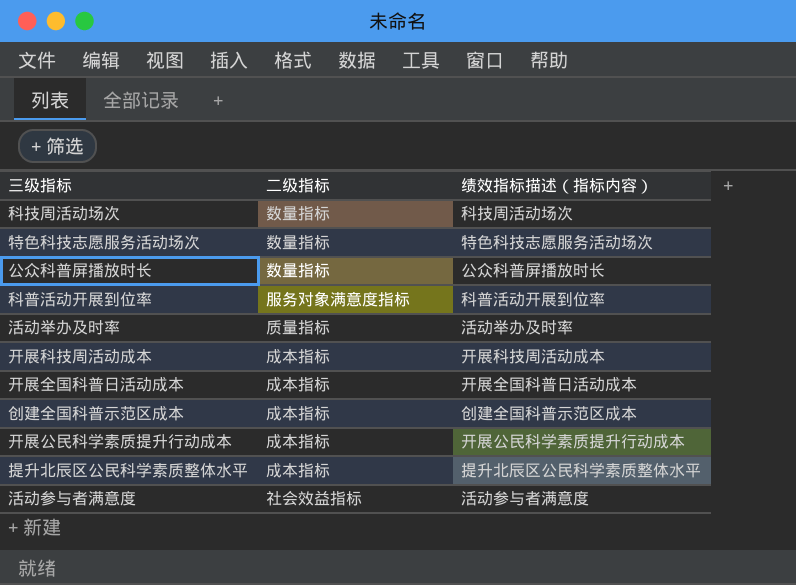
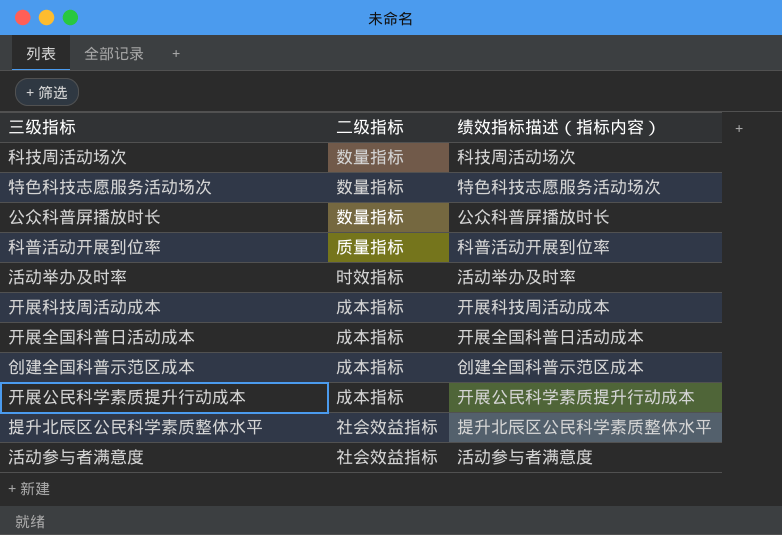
科普活动开展到位率 | 二级指标: 服务对象满意度指标 -> 质量指标
活动举办及时率 | 二级指标: 质量指标 -> 时效指标
提升北辰区公民科学素质整体水平 | 二级指标: 成本指标 -> 社会效益指标

